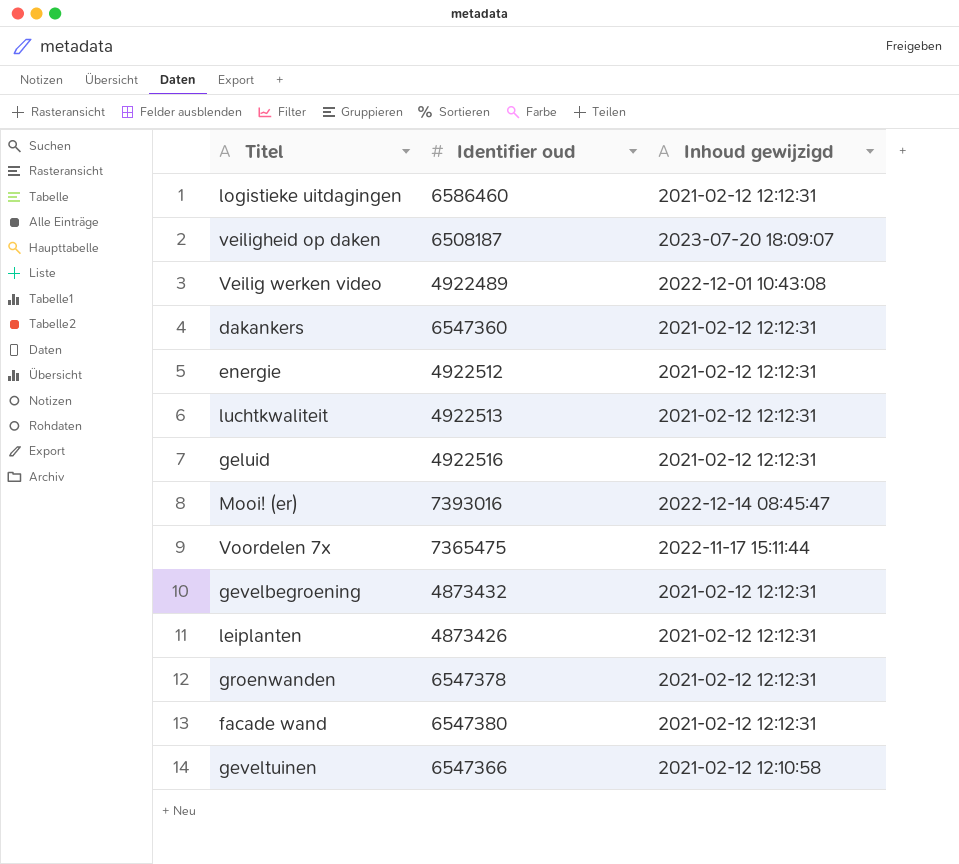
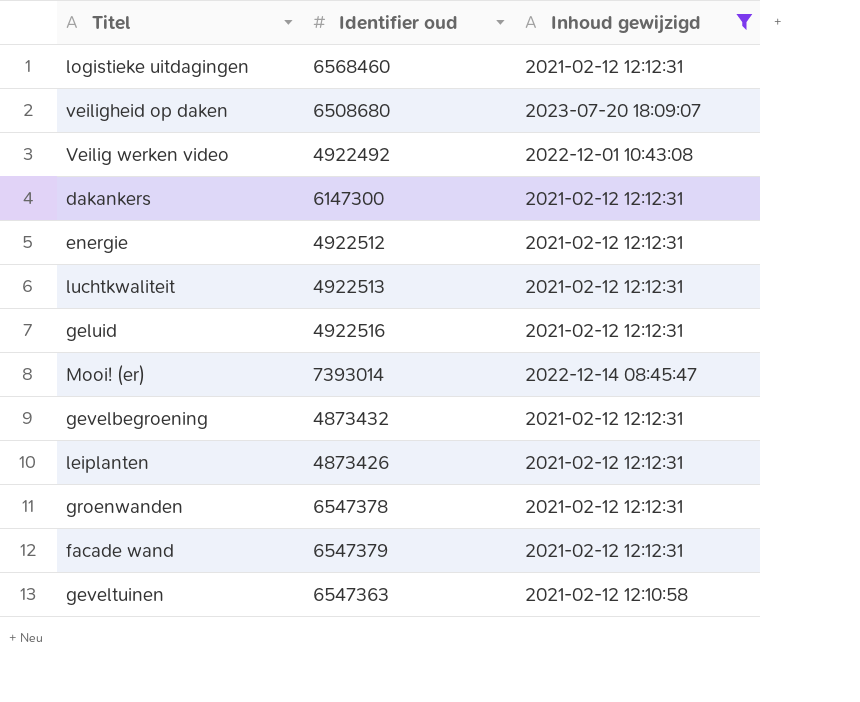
filter: none -> Inhoud gewijzigd != 2022-11-17 15:11:44
logistieke uitdagingen | Identifier oud: 6586460 -> 6568460
veiligheid op daken | Identifier oud: 6508187 -> 6508680
Veilig werken video | Identifier oud: 4922489 -> 4922492
dakankers | Identifier oud: 6547360 -> 6147300
Mooi! (er) | Identifier oud: 7393016 -> 7393014
facade wand | Identifier oud: 6547380 -> 6547379
geveltuinen | Identifier oud: 6547366 -> 6547363

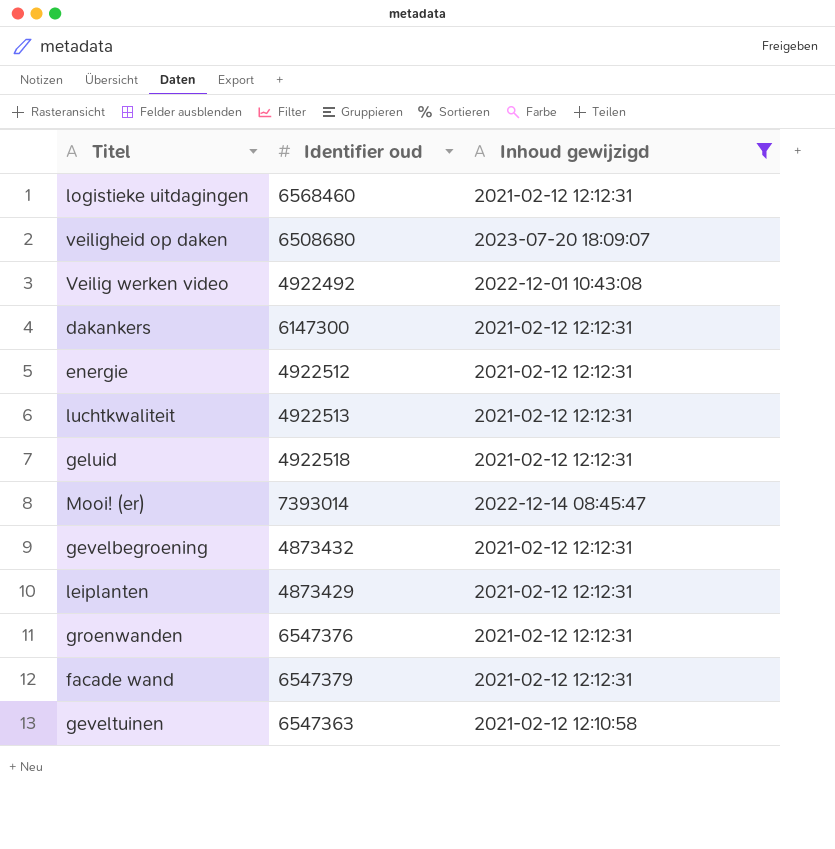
geluid | Identifier oud: 4922516 -> 4922518
leiplanten | Identifier oud: 4873426 -> 4873429
groenwanden | Identifier oud: 6547378 -> 6547376

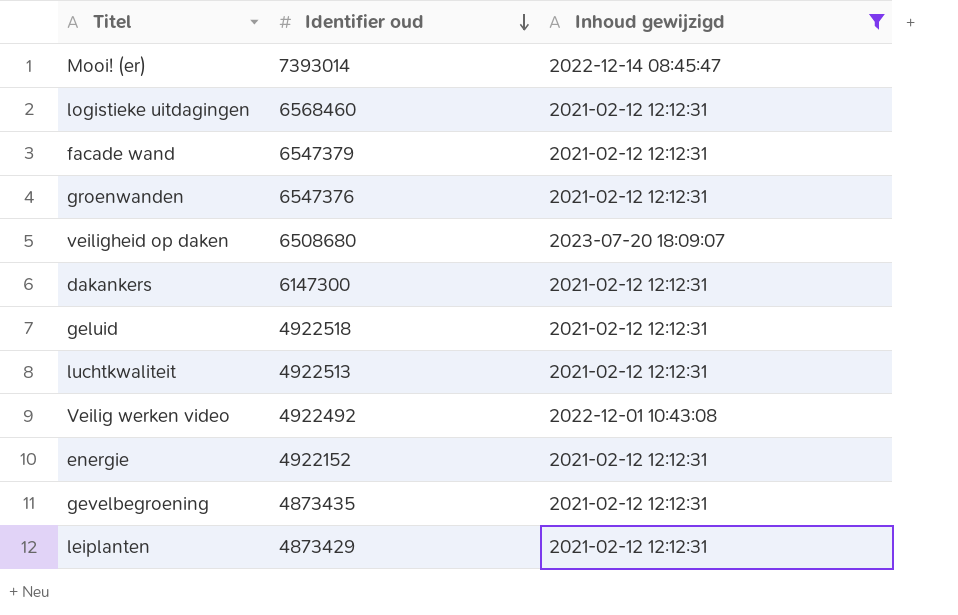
row order: none -> Identifier oud descending
row geveltuinen: 6547363 | 2021-02-12 12:10:58 -> none
energie | Identifier oud: 4922512 -> 4922152
gevelbegroening | Identifier oud: 4873432 -> 4873435

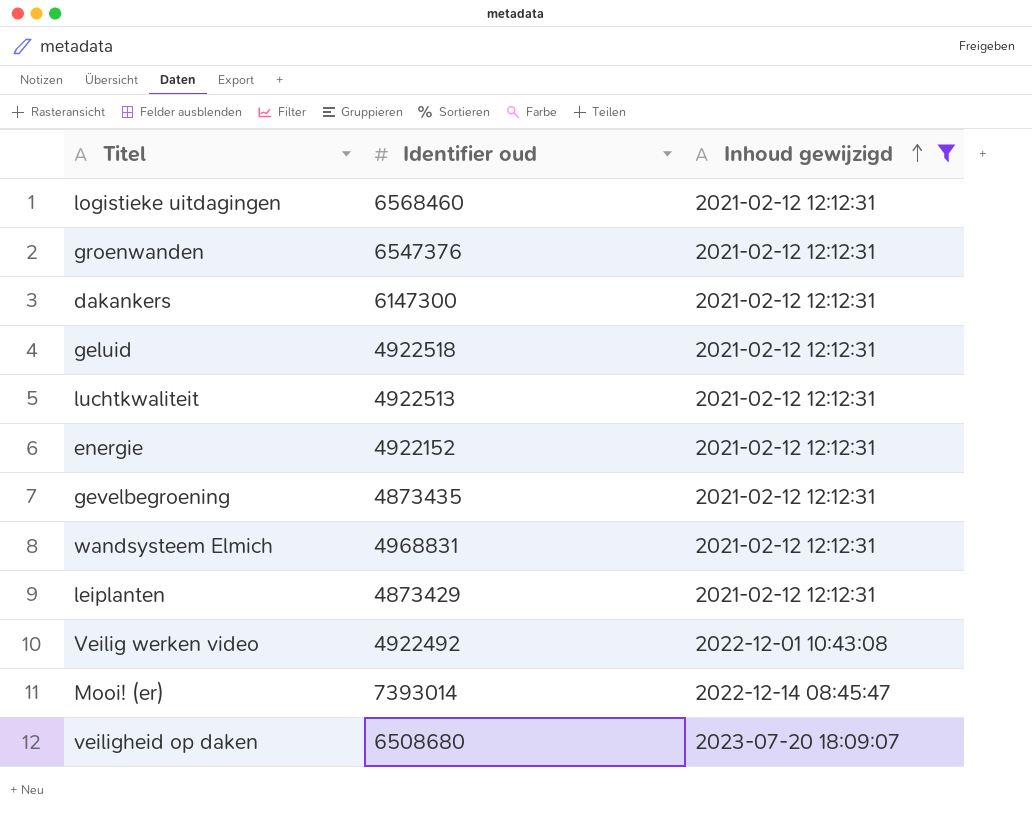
row order: Identifier oud descending -> Inhoud gewijzigd ascending
row facade wand: 6547379 | 2021-02-12 12:12:31 -> none
row wandsysteem Elmich: none -> 4968831 | 2021-02-12 12:12:31

